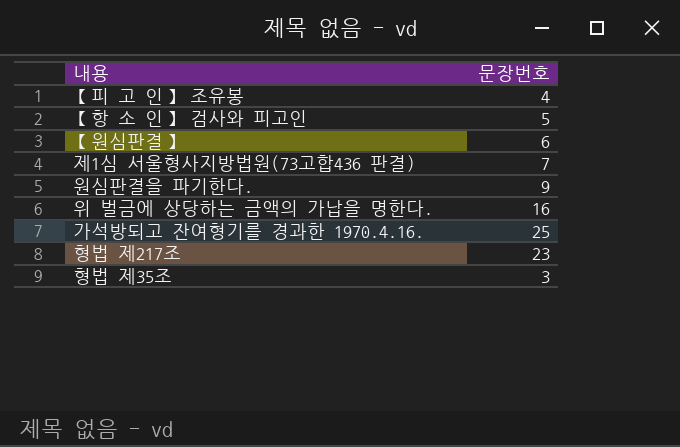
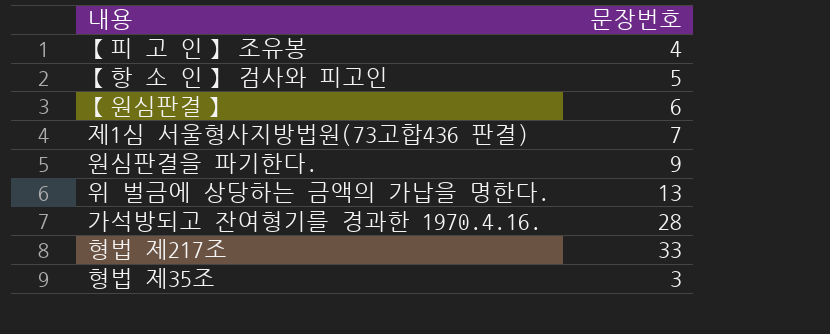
위 벌금에 상당하는 금액의 가납을 명한다. | 문장번호: 16 -> 13
가석방되고 잔여형기를 경과한 1970.4.16. | 문장번호: 25 -> 28
형법 제217조 | 문장번호: 23 -> 33

